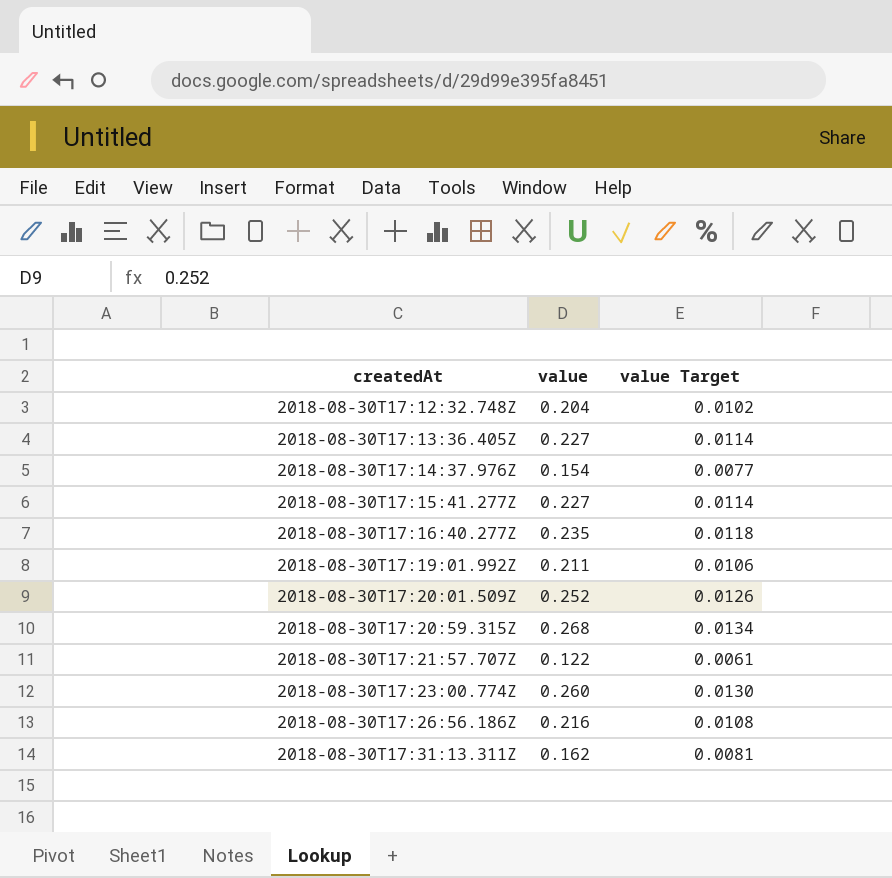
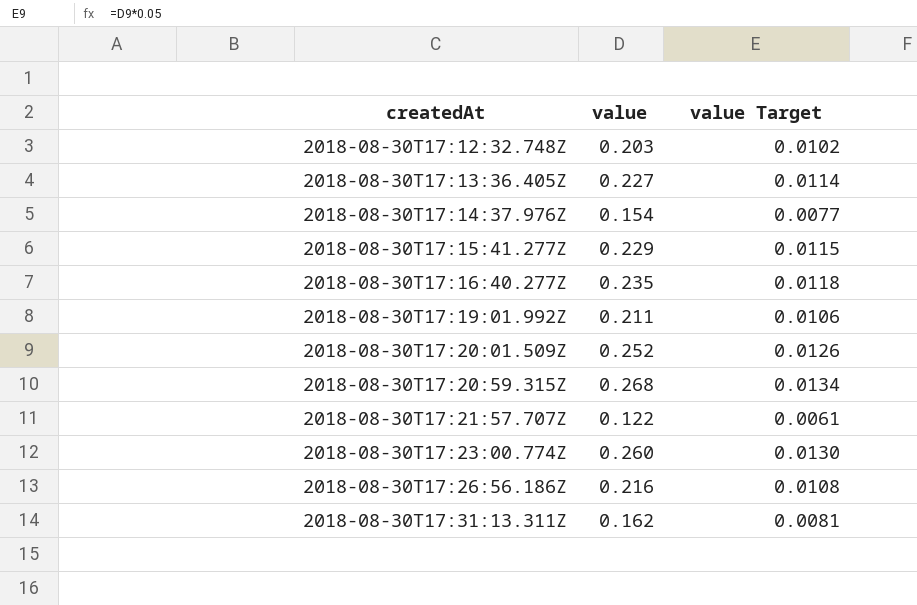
2018-08-30T17:12:32.748Z | value: 0.204 -> 0.203
2018-08-30T17:15:41.277Z | value: 0.227 -> 0.229
2018-08-30T17:15:41.277Z | value Target: 0.0114 -> 0.0115

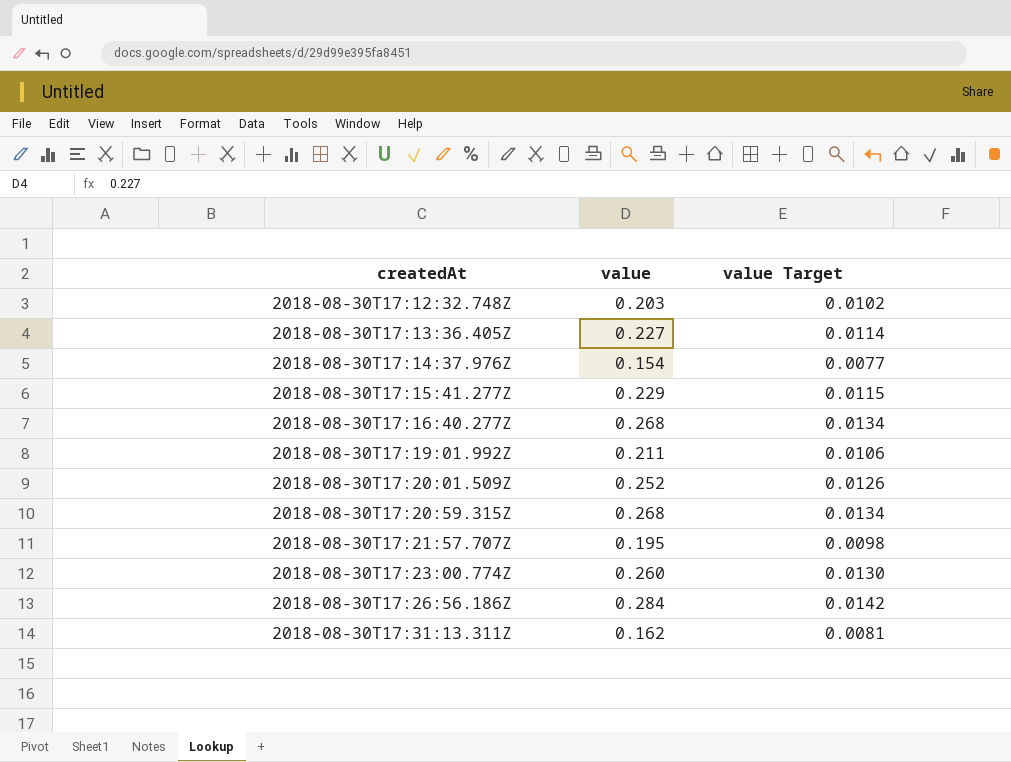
2018-08-30T17:16:40.277Z | value: 0.235 -> 0.268
2018-08-30T17:16:40.277Z | value Target: 0.0118 -> 0.0134
2018-08-30T17:21:57.707Z | value: 0.122 -> 0.195
2018-08-30T17:21:57.707Z | value Target: 0.0061 -> 0.0098
2018-08-30T17:26:56.186Z | value: 0.216 -> 0.284
2018-08-30T17:26:56.186Z | value Target: 0.0108 -> 0.0142

